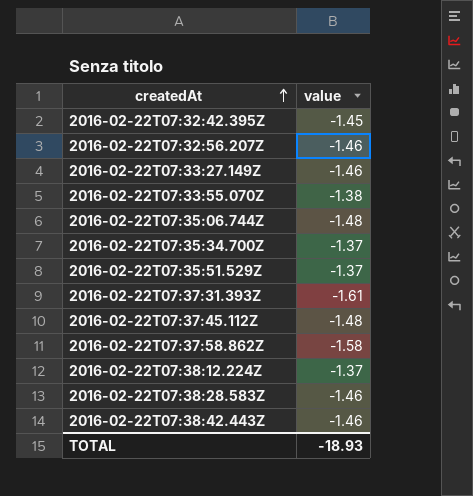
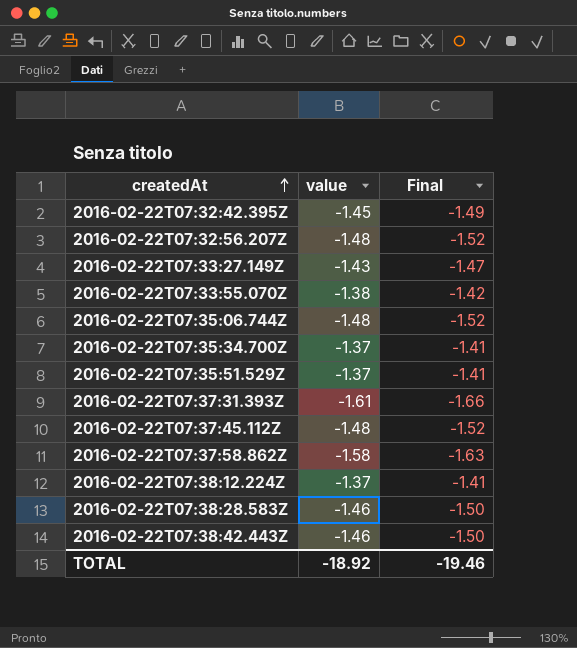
column Final | formula: none -> [value] * 1.03
2016-02-22T07:32:56.207Z | value: -1.46 -> -1.48
2016-02-22T07:33:27.149Z | value: -1.46 -> -1.43
TOTAL | value: -18.93 -> -18.92

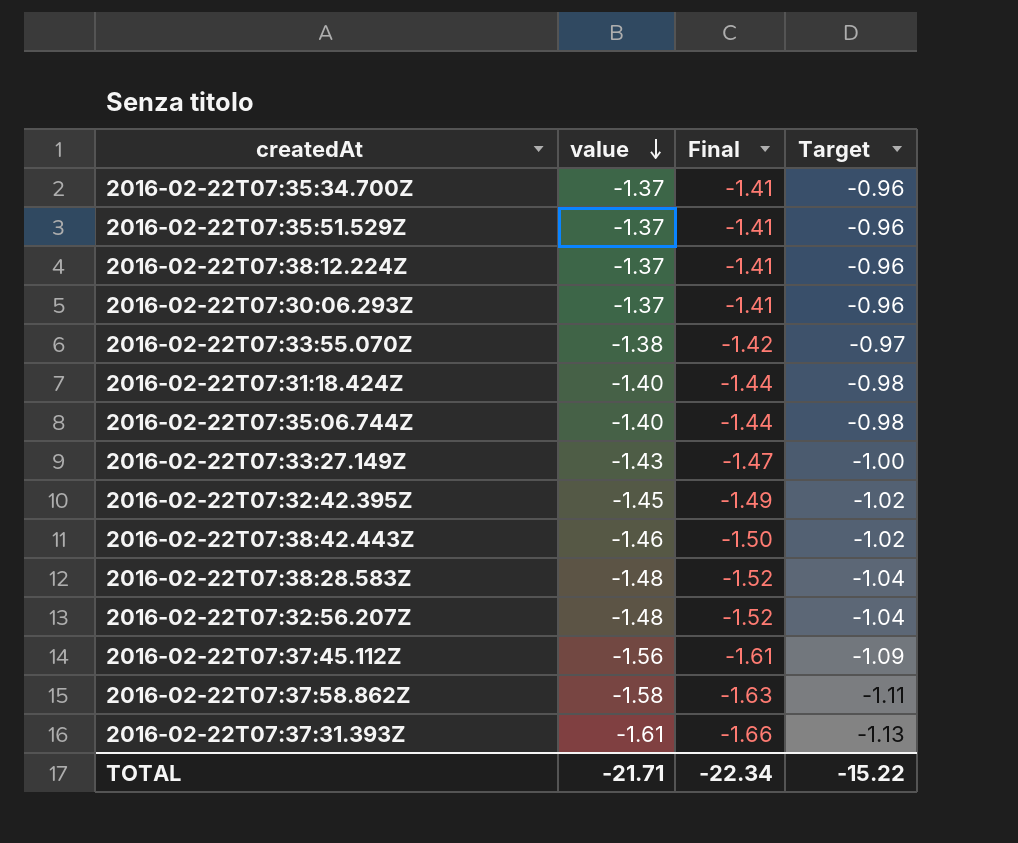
row order: createdAt ascending -> value descending
column Target | formula: none -> [value] * 0.7
row 2016-02-22T07:30:06.293Z: none -> -1.37 | -1.41 | -0.96
row 2016-02-22T07:31:18.424Z: none -> -1.40 | -1.44 | -0.98
2016-02-22T07:35:06.744Z | value: -1.48 -> -1.40
2016-02-22T07:35:06.744Z | Final: -1.52 -> -1.44
2016-02-22T07:38:28.583Z | value: -1.46 -> -1.48
2016-02-22T07:38:28.583Z | Final: -1.50 -> -1.52
2016-02-22T07:37:45.112Z | value: -1.48 -> -1.56
2016-02-22T07:37:45.112Z | Final: -1.52 -> -1.61
TOTAL | value: -18.92 -> -21.71
TOTAL | Final: -19.46 -> -22.34

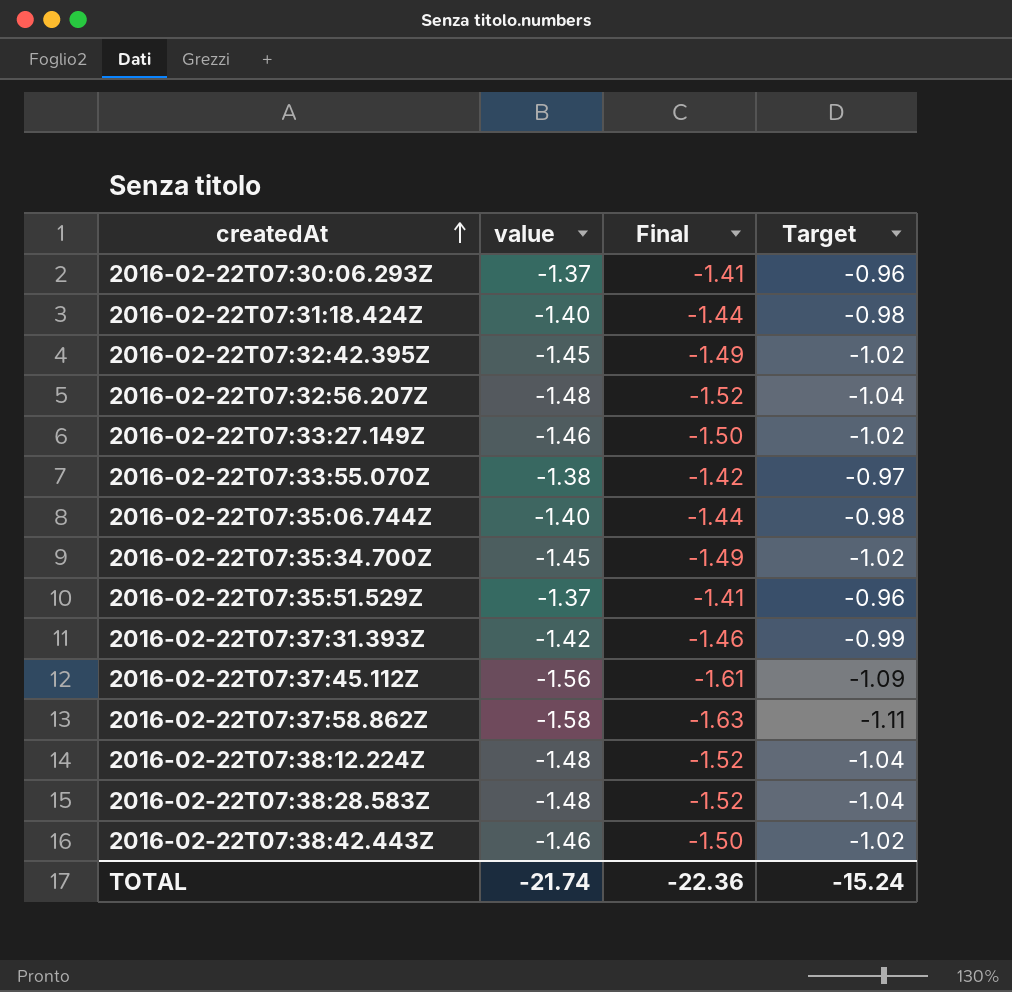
row order: value descending -> createdAt ascending
2016-02-22T07:33:27.149Z | value: -1.43 -> -1.46
2016-02-22T07:33:27.149Z | Final: -1.47 -> -1.50
2016-02-22T07:33:27.149Z | Target: -1.00 -> -1.02
2016-02-22T07:35:34.700Z | value: -1.37 -> -1.45
2016-02-22T07:35:34.700Z | Final: -1.41 -> -1.49
2016-02-22T07:35:34.700Z | Target: -0.96 -> -1.02
2016-02-22T07:37:31.393Z | value: -1.61 -> -1.42
2016-02-22T07:37:31.393Z | Final: -1.66 -> -1.46
2016-02-22T07:37:31.393Z | Target: -1.13 -> -0.99
2016-02-22T07:38:12.224Z | value: -1.37 -> -1.48
2016-02-22T07:38:12.224Z | Final: -1.41 -> -1.52
2016-02-22T07:38:12.224Z | Target: -0.96 -> -1.04
TOTAL | value: -21.71 -> -21.74
TOTAL | Final: -22.34 -> -22.36
TOTAL | Target: -15.22 -> -15.24

